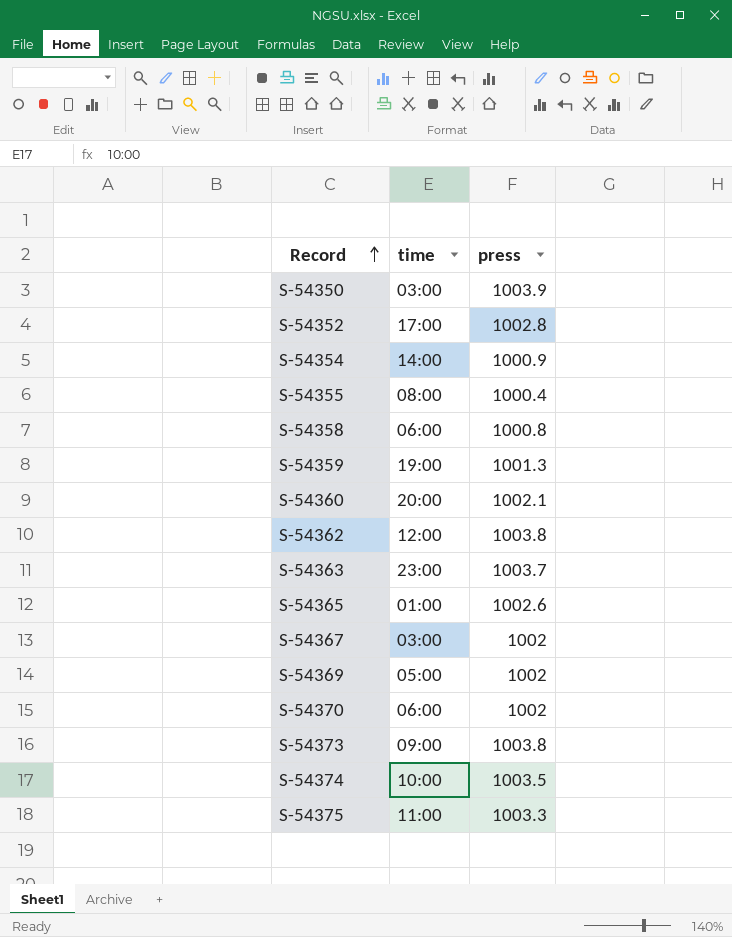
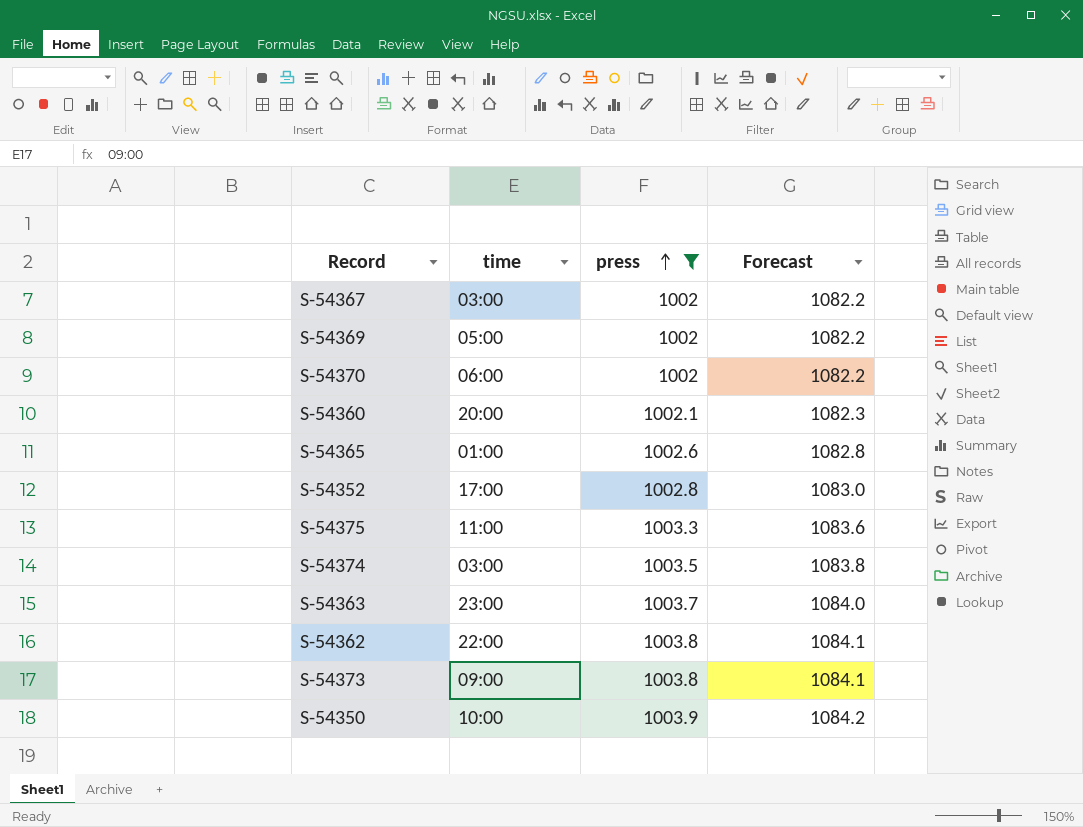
filter: none -> press >= 1002
row order: Record ascending -> press ascending
column Forecast | formula: none -> [press] * 1.08
S-54374 | time: 10:00 -> 03:00
S-54362 | time: 12:00 -> 22:00
S-54350 | time: 03:00 -> 10:00

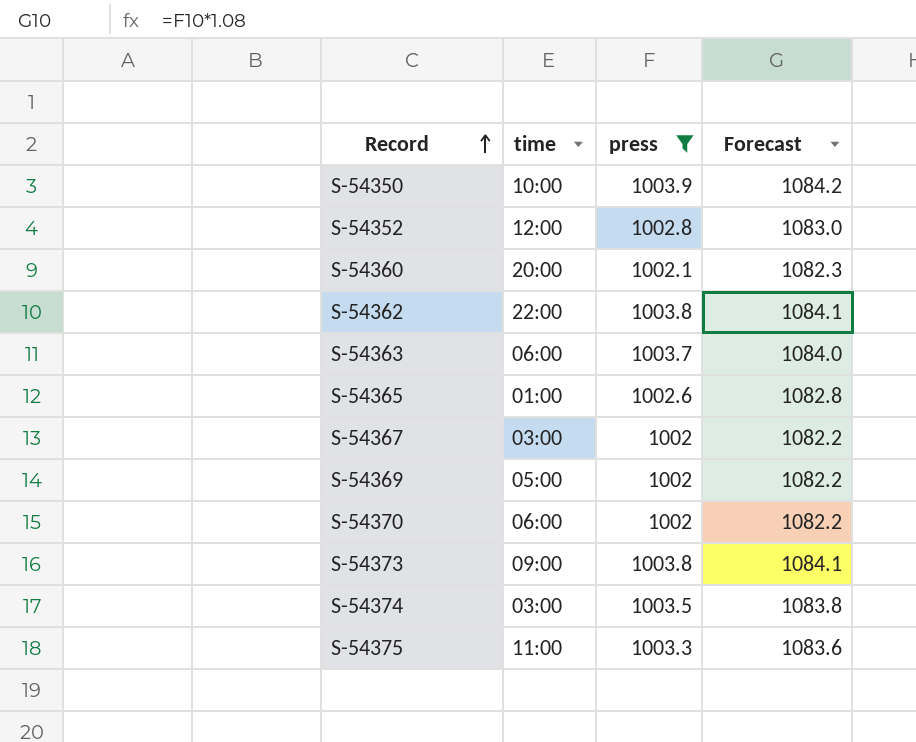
row order: press ascending -> Record ascending
S-54352 | time: 17:00 -> 12:00
S-54363 | time: 23:00 -> 06:00

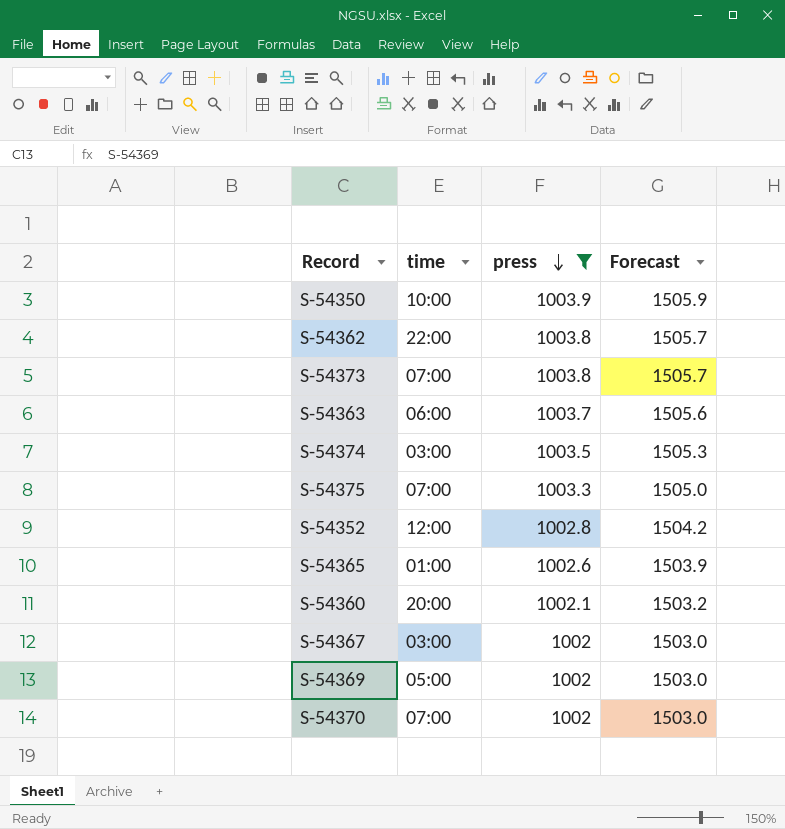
row order: Record ascending -> press descending
column Forecast | formula: [press] * 1.08 -> [press] * 1.5
S-54373 | time: 09:00 -> 07:00
S-54375 | time: 11:00 -> 07:00
S-54370 | time: 06:00 -> 07:00

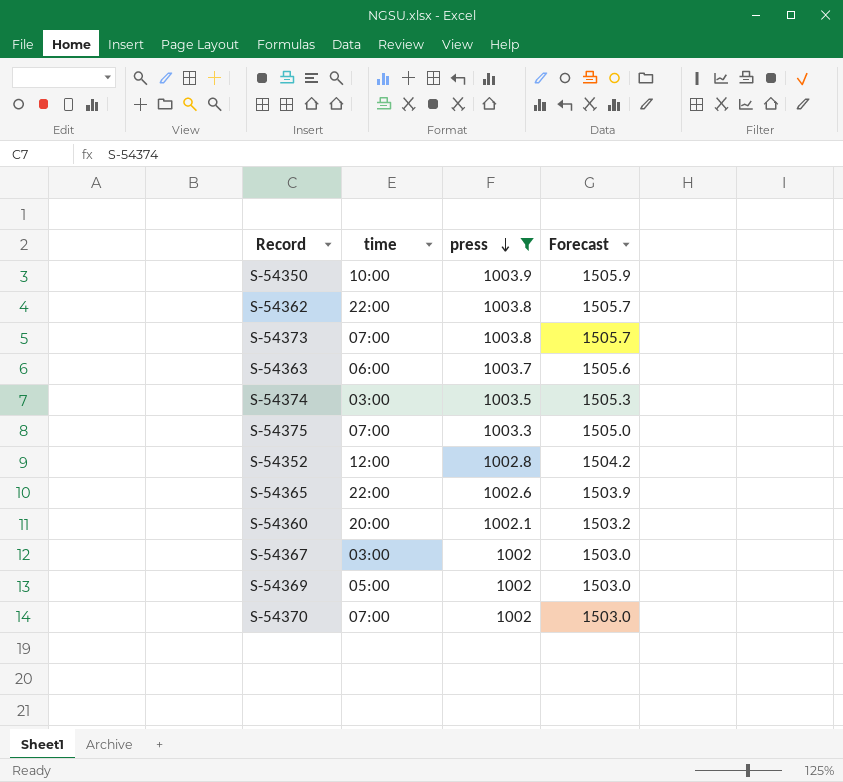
S-54365 | time: 01:00 -> 22:00

